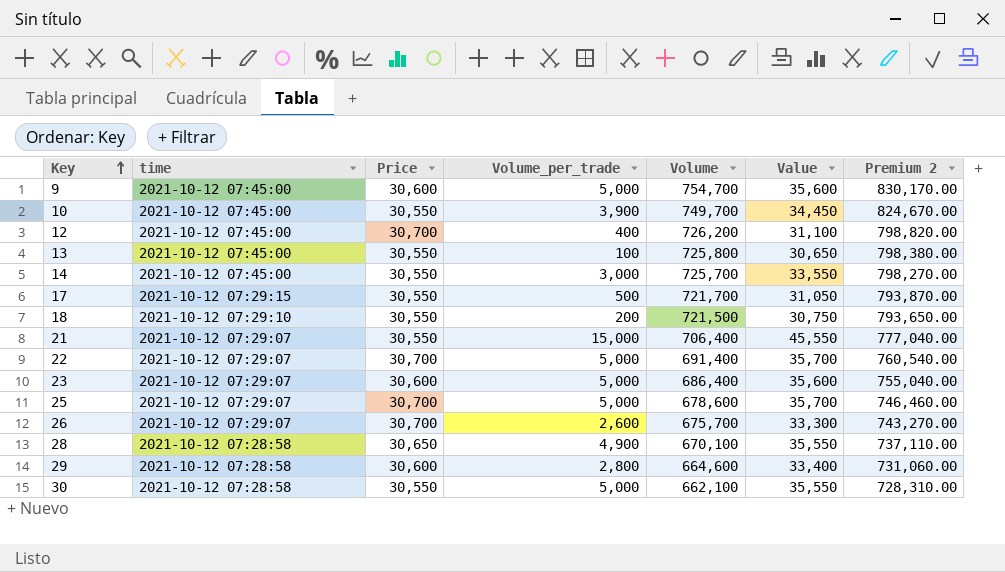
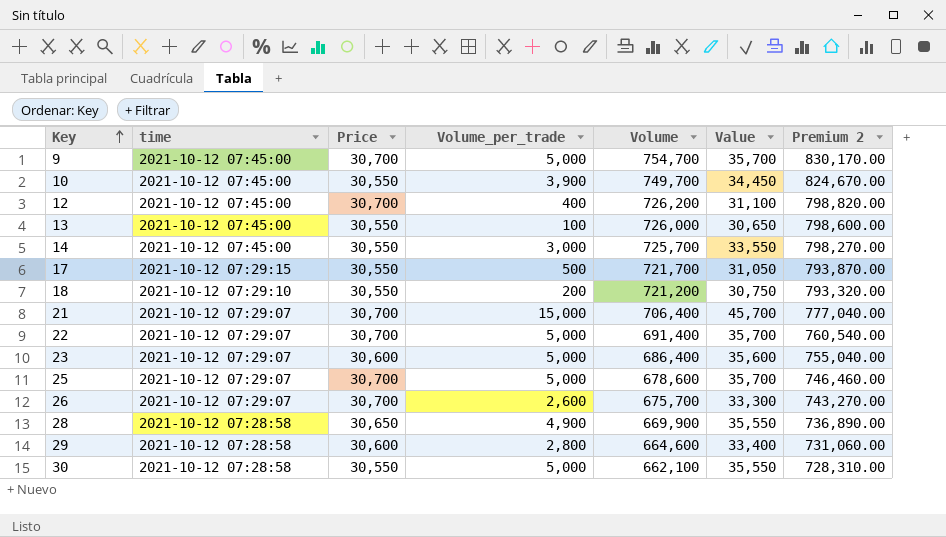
9 | Price: 30,600 -> 30,700
9 | Value: 35,600 -> 35,700
13 | Volume: 725,800 -> 726,000
13 | Premium 2: 798,380.00 -> 798,600.00
18 | Volume: 721,500 -> 721,200
18 | Premium 2: 793,650.00 -> 793,320.00
21 | Price: 30,550 -> 30,700
21 | Value: 45,550 -> 45,700
28 | Volume: 670,100 -> 669,900
28 | Premium 2: 737,110.00 -> 736,890.00

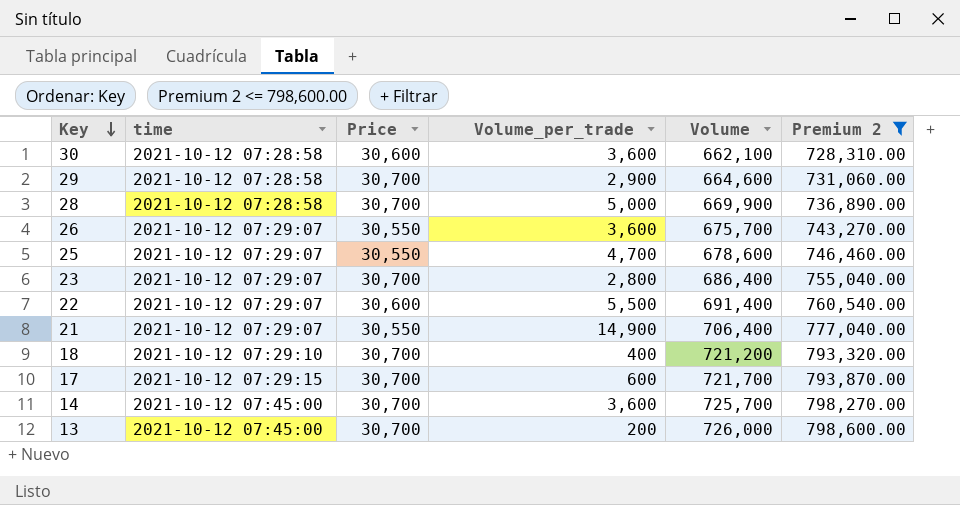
filter: none -> Premium 2 <= 798,600.00
row order: Key ascending -> Key descending
column Value | formula: [Price] + [Volume_per_trade] -> none
30 | Price: 30,550 -> 30,600
30 | Volume_per_trade: 5,000 -> 3,600
29 | Price: 30,600 -> 30,700
29 | Volume_per_trade: 2,800 -> 2,900
28 | Price: 30,650 -> 30,700
28 | Volume_per_trade: 4,900 -> 5,000
26 | Price: 30,700 -> 30,550
26 | Volume_per_trade: 2,600 -> 3,600
25 | Price: 30,700 -> 30,550
25 | Volume_per_trade: 5,000 -> 4,700
23 | Price: 30,600 -> 30,700
23 | Volume_per_trade: 5,000 -> 2,800
22 | Price: 30,700 -> 30,600
22 | Volume_per_trade: 5,000 -> 5,500
21 | Price: 30,700 -> 30,550
21 | Volume_per_trade: 15,000 -> 14,900
18 | Price: 30,550 -> 30,700
18 | Volume_per_trade: 200 -> 400
17 | Price: 30,550 -> 30,700
17 | Volume_per_trade: 500 -> 600
14 | Price: 30,550 -> 30,700
14 | Volume_per_trade: 3,000 -> 3,600
13 | Price: 30,550 -> 30,700
13 | Volume_per_trade: 100 -> 200

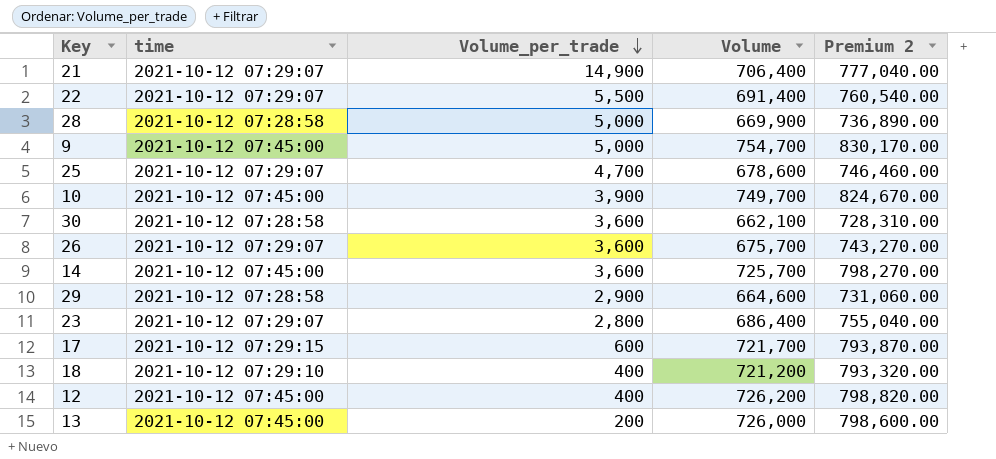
filter: Premium 2 <= 798,600.00 -> none
row order: Key descending -> Volume_per_trade descending
column Price | position: 3 -> none

